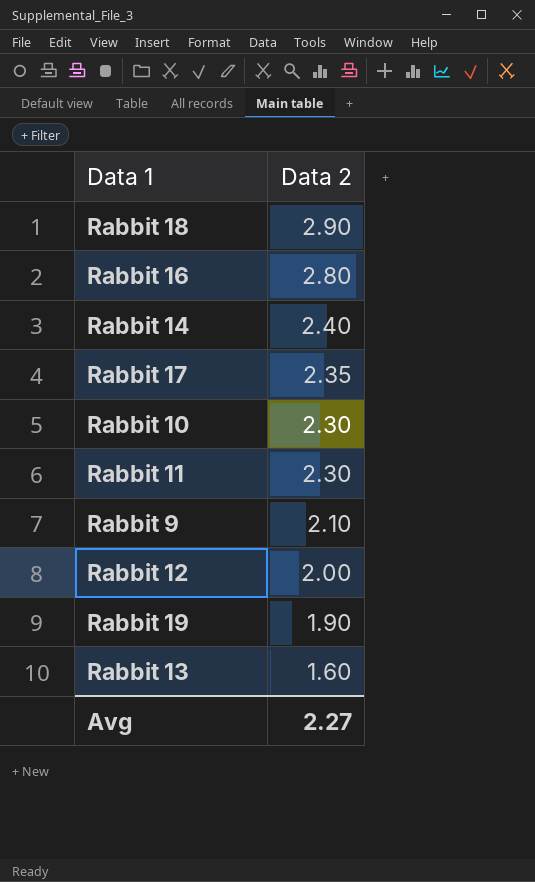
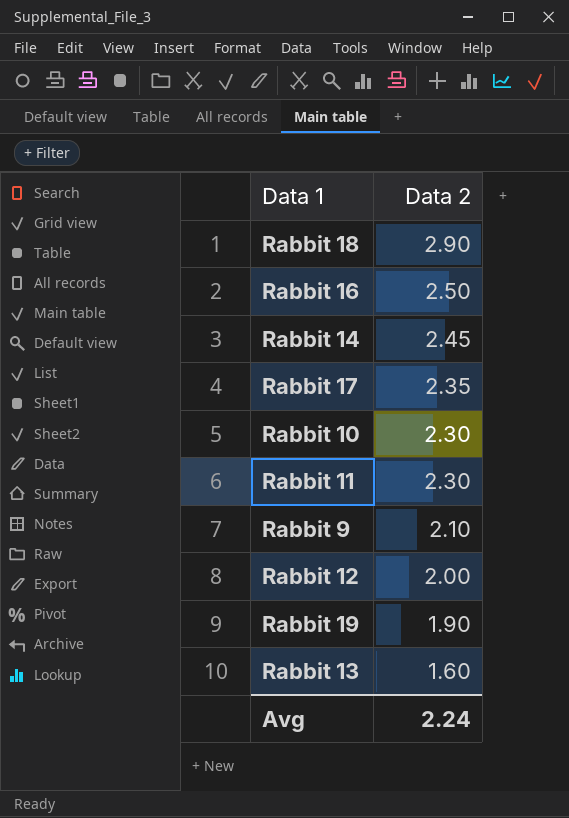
Rabbit 16 | Data 2: 2.80 -> 2.50
Rabbit 14 | Data 2: 2.40 -> 2.45
Avg | Data 2: 2.27 -> 2.24

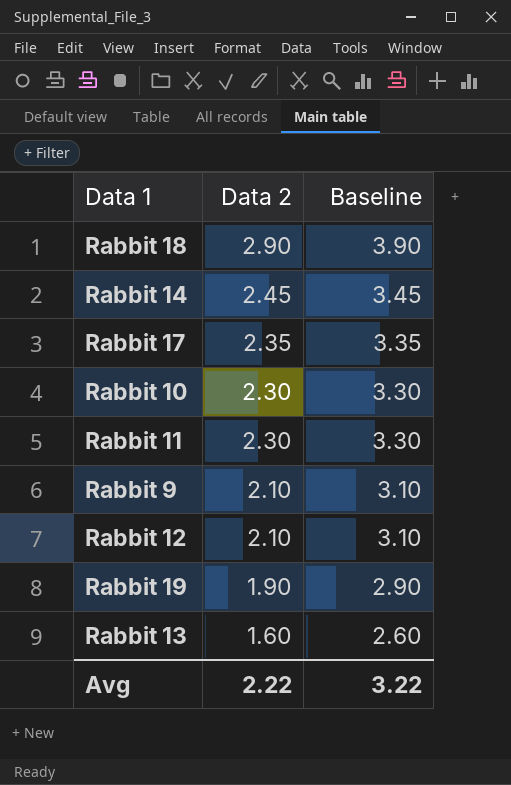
column Baseline | formula: none -> [Data 2] + 1
row Rabbit 16: 2.50 -> none
Rabbit 12 | Data 2: 2.00 -> 2.10
Avg | Data 2: 2.24 -> 2.22

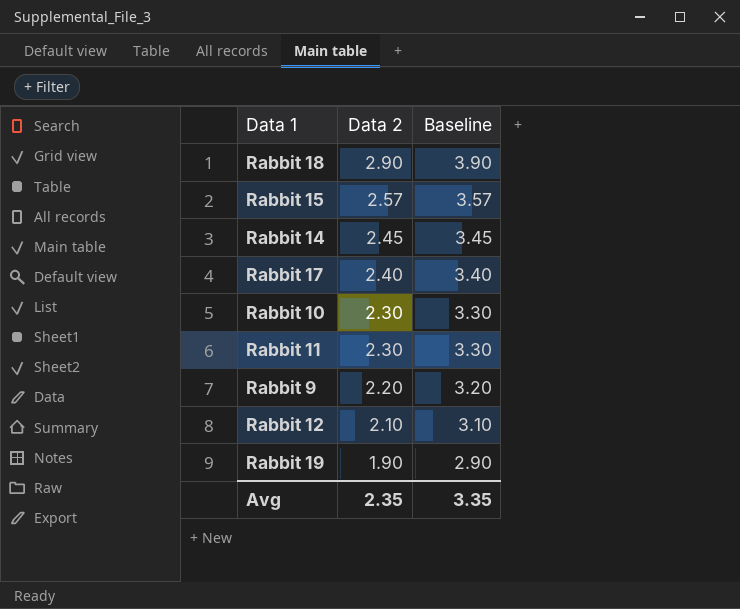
row Rabbit 13: 1.60 | 2.60 -> none
row Rabbit 15: none -> 2.57 | 3.57
Rabbit 17 | Data 2: 2.35 -> 2.40
Rabbit 17 | Baseline: 3.35 -> 3.40
Rabbit 9 | Data 2: 2.10 -> 2.20
Rabbit 9 | Baseline: 3.10 -> 3.20
Avg | Data 2: 2.22 -> 2.35
Avg | Baseline: 3.22 -> 3.35

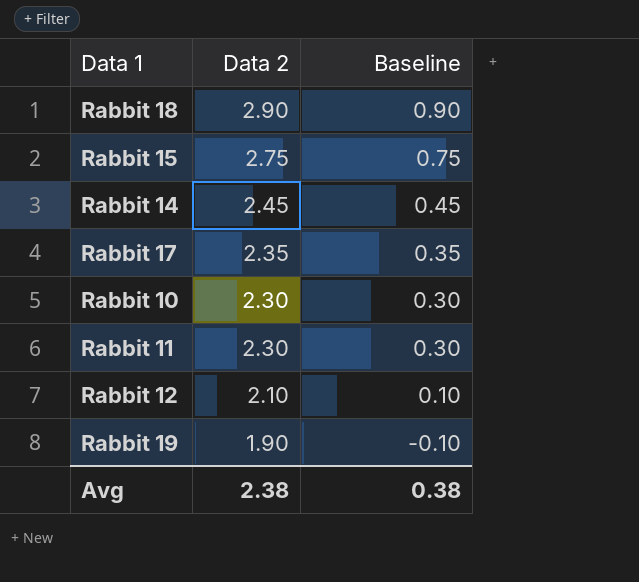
column Baseline | formula: [Data 2] + 1 -> [Data 2] - 2
row Rabbit 9: 2.20 | 3.20 -> none
Rabbit 15 | Data 2: 2.57 -> 2.75
Rabbit 17 | Data 2: 2.40 -> 2.35
Avg | Data 2: 2.35 -> 2.38
Avg | Baseline: 3.35 -> 0.38

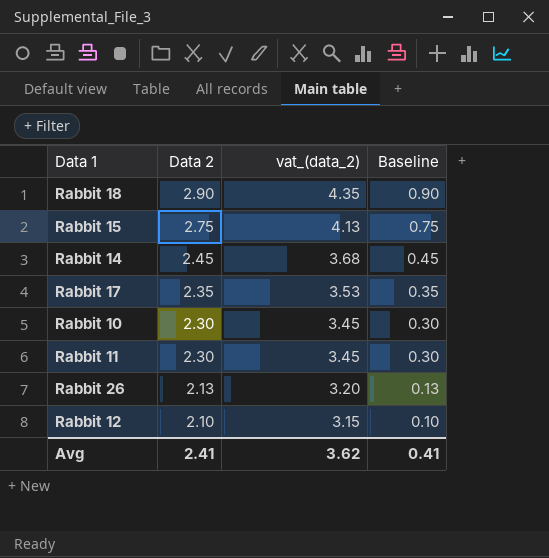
column vat_(data_2) | formula: none -> [Data 2] * 1.5
row Rabbit 19: 1.90 | -0.10 -> none
row Rabbit 26: none -> 2.13 | 3.20 | 0.13
Avg | Data 2: 2.38 -> 2.41
Avg | Baseline: 0.38 -> 0.41

